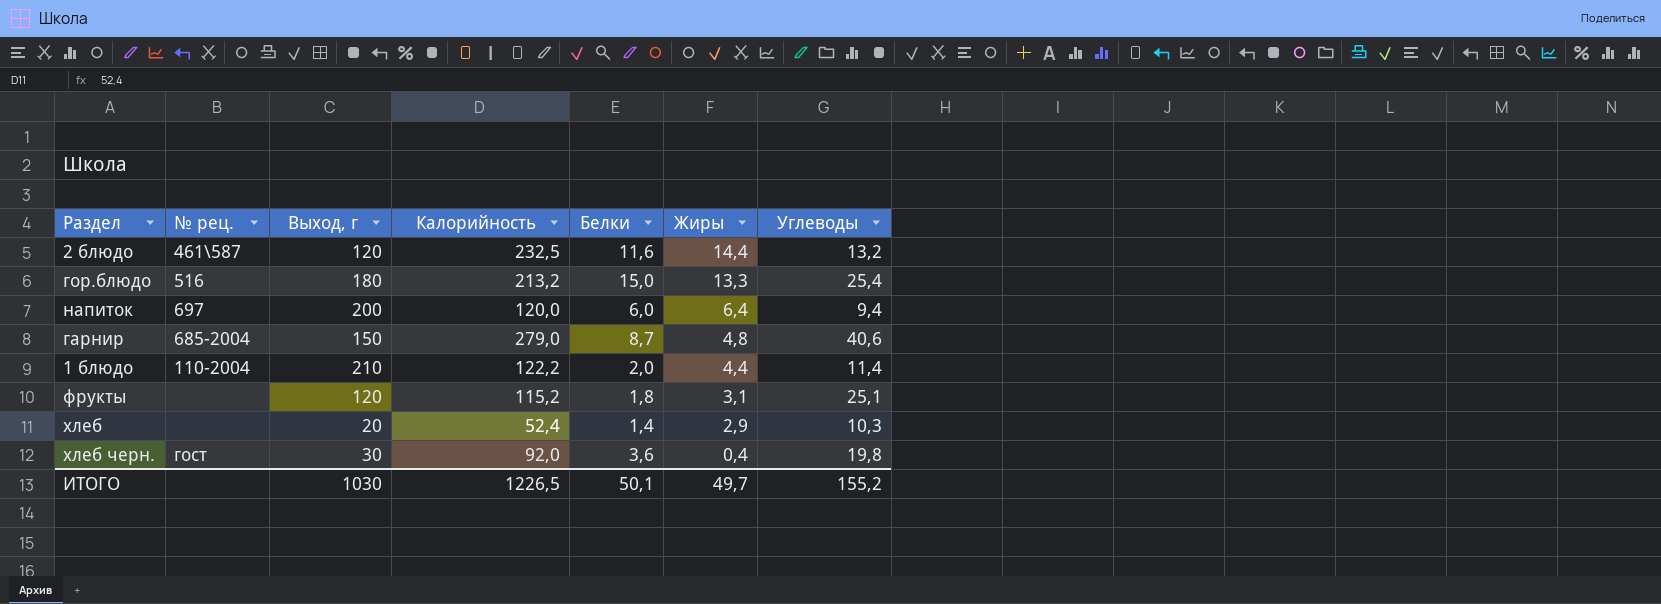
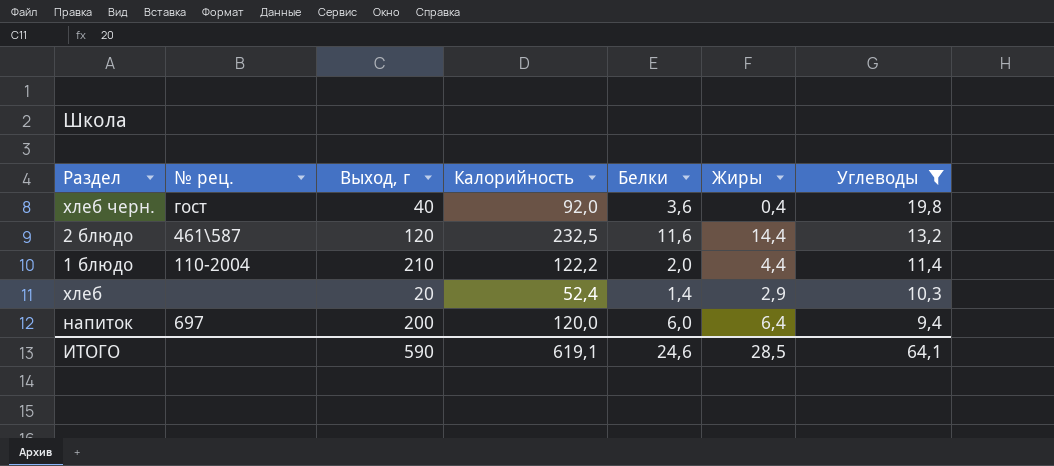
filter: none -> Углеводы <= 19,8
row order: Жиры descending -> Углеводы descending
хлеб черн. | Выход, г: 30 -> 40
ИТОГО | Выход, г: 1030 -> 590
ИТОГО | Калорийность: 1226,5 -> 619,1
ИТОГО | Белки: 50,1 -> 24,6
ИТОГО | Жиры: 49,7 -> 28,5
ИТОГО | Углеводы: 155,2 -> 64,1

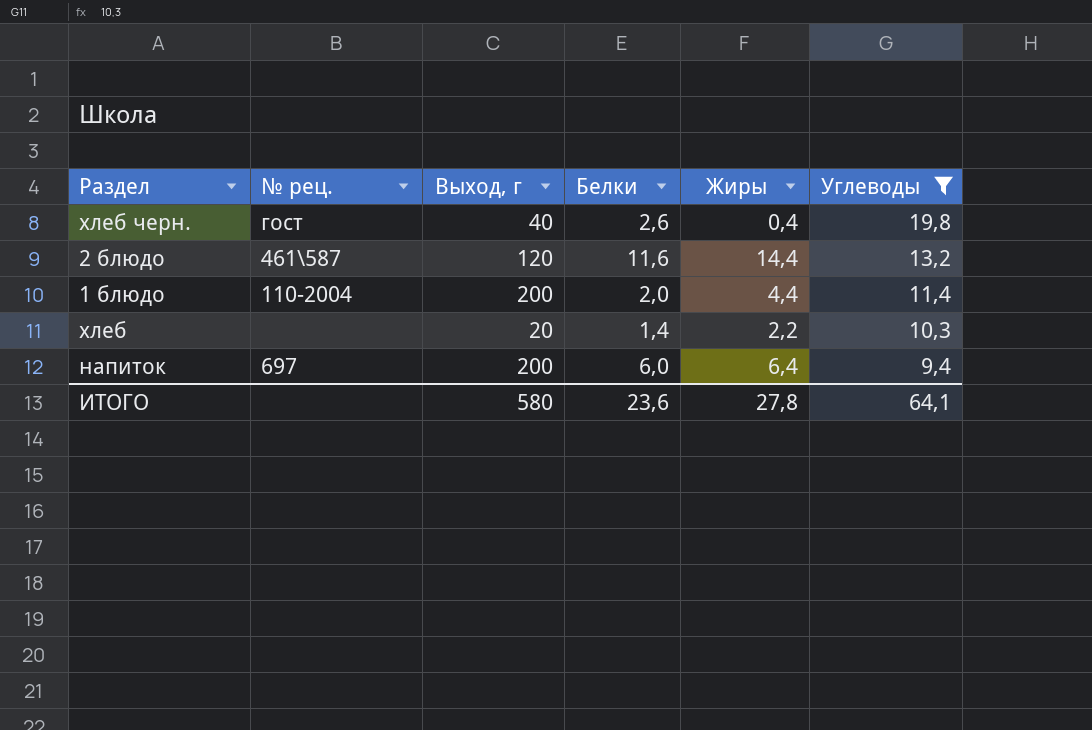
column Калорийность | position: 4 -> none
хлеб черн. | Белки: 3,6 -> 2,6
1 блюдо | Выход, г: 210 -> 200
хлеб | Жиры: 2,9 -> 2,2
ИТОГО | Выход, г: 590 -> 580
ИТОГО | Белки: 24,6 -> 23,6
ИТОГО | Жиры: 28,5 -> 27,8

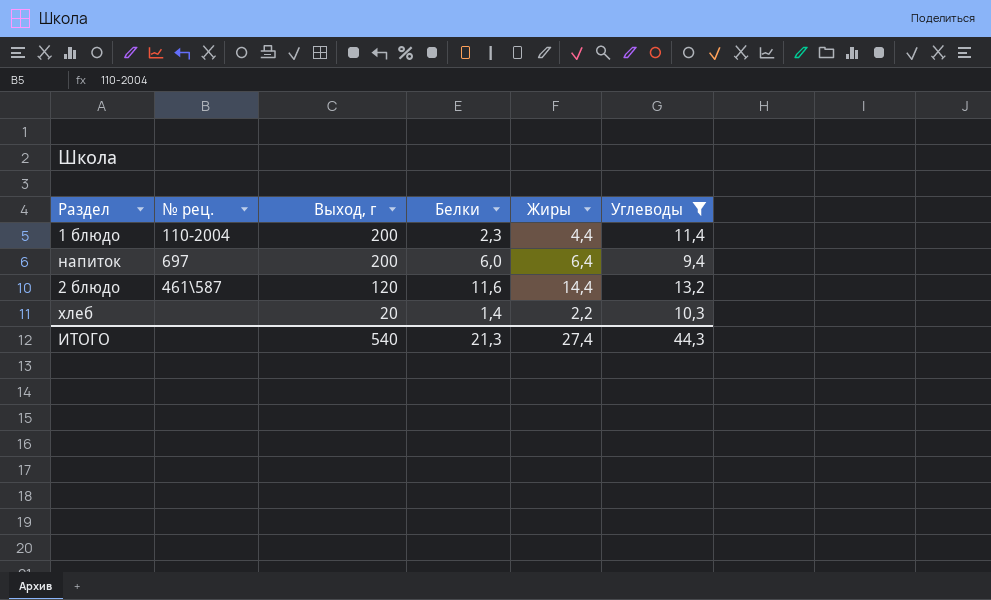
row order: Углеводы descending -> Выход, г descending
row хлеб черн.: гост | 40 | 2,6 | 0,4 | 19,8 -> none
1 блюдо | Белки: 2,0 -> 2,3
ИТОГО | Выход, г: 580 -> 540
ИТОГО | Белки: 23,6 -> 21,3
ИТОГО | Жиры: 27,8 -> 27,4
ИТОГО | Углеводы: 64,1 -> 44,3

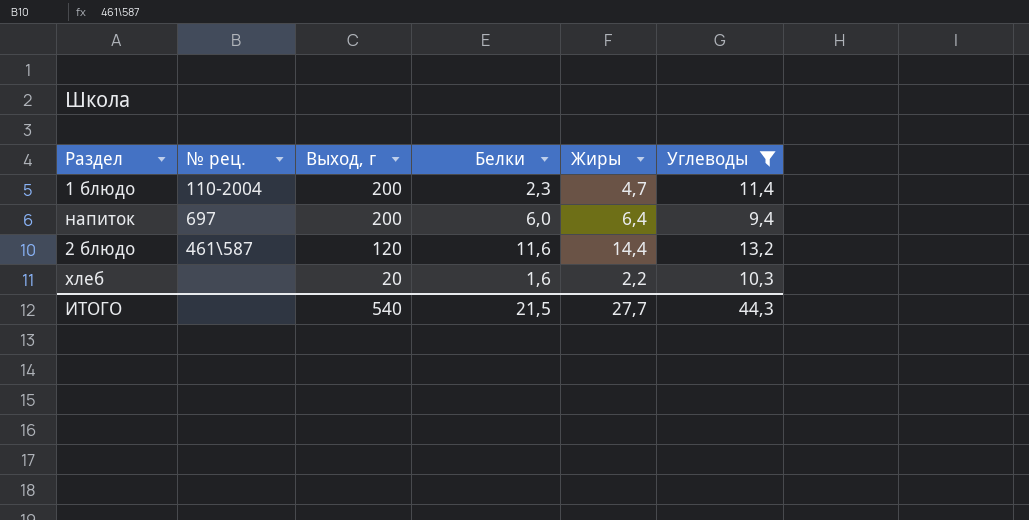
1 блюдо | Жиры: 4,4 -> 4,7
хлеб | Белки: 1,4 -> 1,6
ИТОГО | Белки: 21,3 -> 21,5
ИТОГО | Жиры: 27,4 -> 27,7

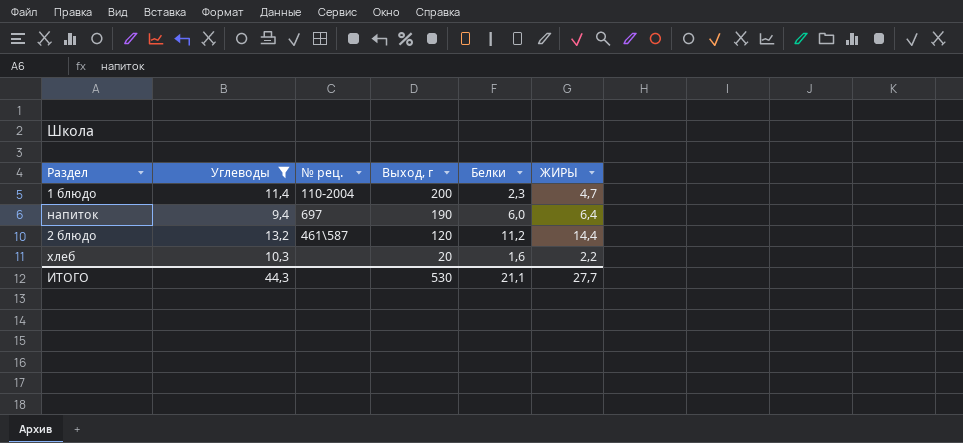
column Углеводы | position: 6 -> 2
column name: Жиры -> ЖИРЫ
напиток | Выход, г: 200 -> 190
2 блюдо | Белки: 11,6 -> 11,2
ИТОГО | Выход, г: 540 -> 530
ИТОГО | Белки: 21,5 -> 21,1

